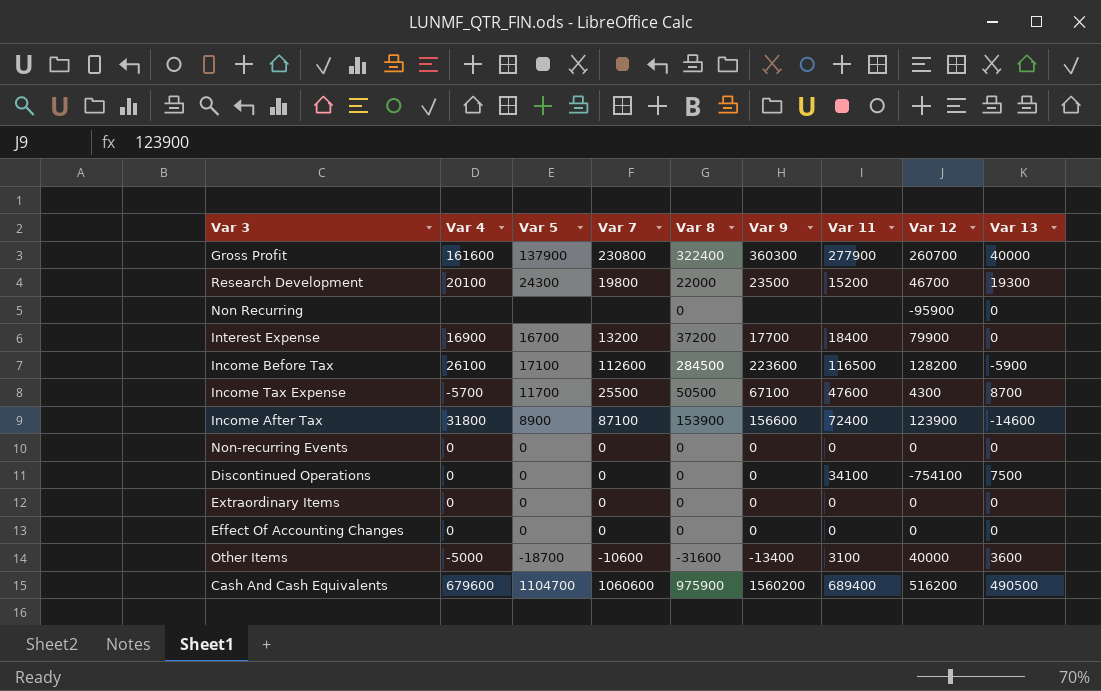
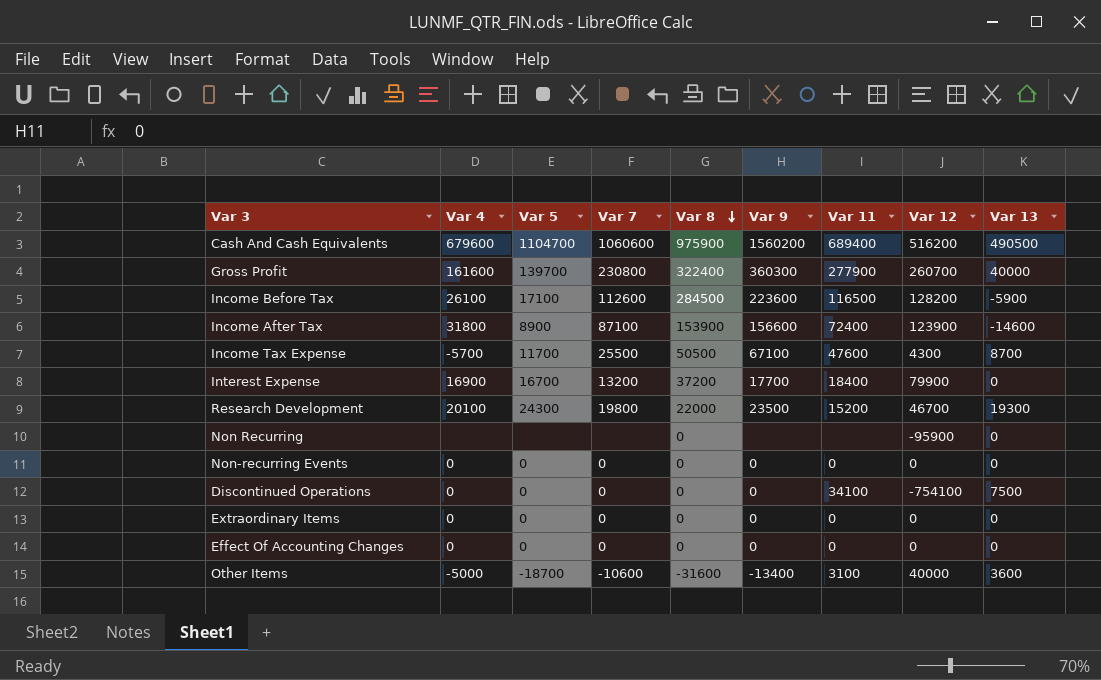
row order: none -> Var 8 descending
Gross Profit | Var 5: 137900 -> 139700

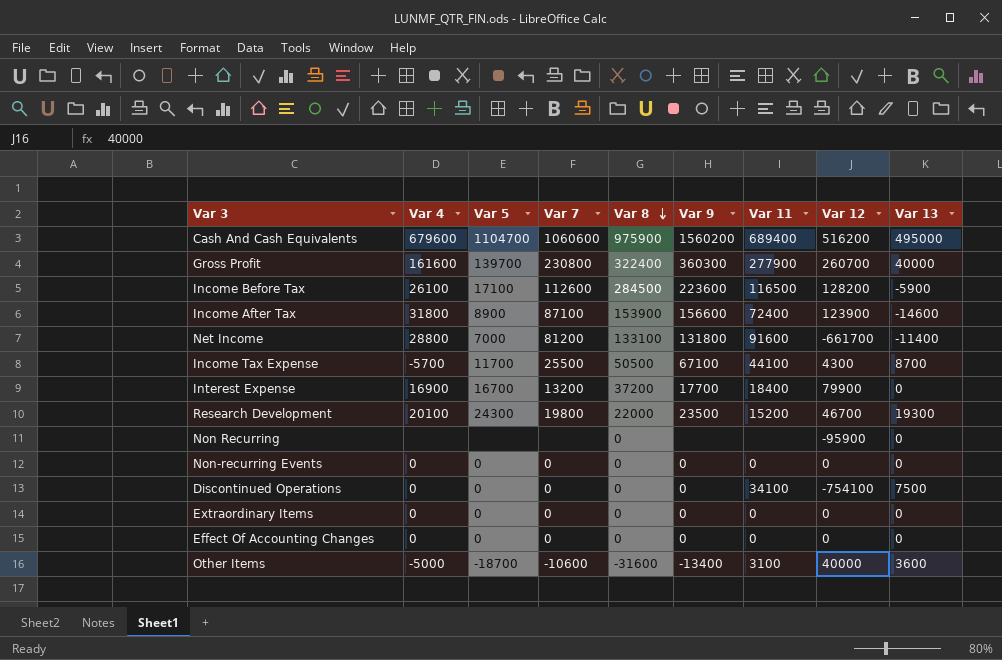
Cash And Cash Equivalents | Var 13: 490500 -> 495000
row Net Income: none -> 28800 | 7000 | 81200 | 133100 | 131800 | 91600 | -661700 | -11400
Income Tax Expense | Var 11: 47600 -> 44100

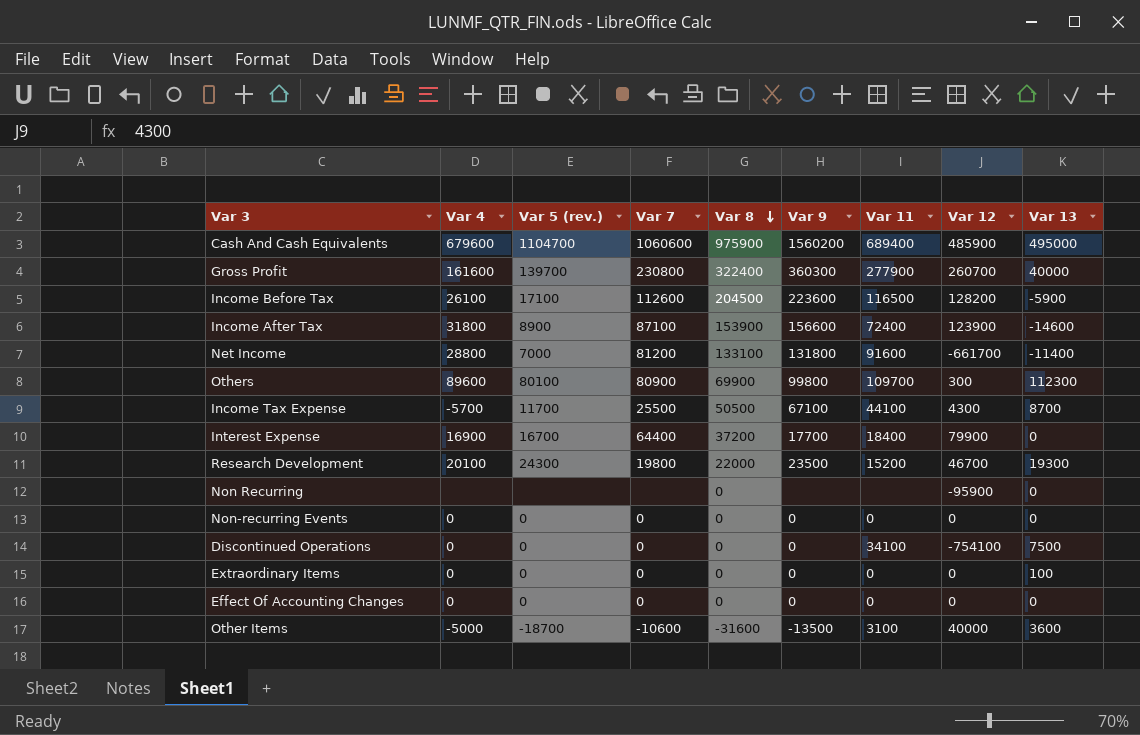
column name: Var 5 -> Var 5 (rev.)
Cash And Cash Equivalents | Var 12: 516200 -> 485900
Income Before Tax | Var 8: 284500 -> 204500
row Others: none -> 89600 | 80100 | 80900 | 69900 | 99800 | 109700 | 300 | 112300
Interest Expense | Var 7: 13200 -> 64400
Extraordinary Items | Var 13: 0 -> 100
Other Items | Var 9: -13400 -> -13500

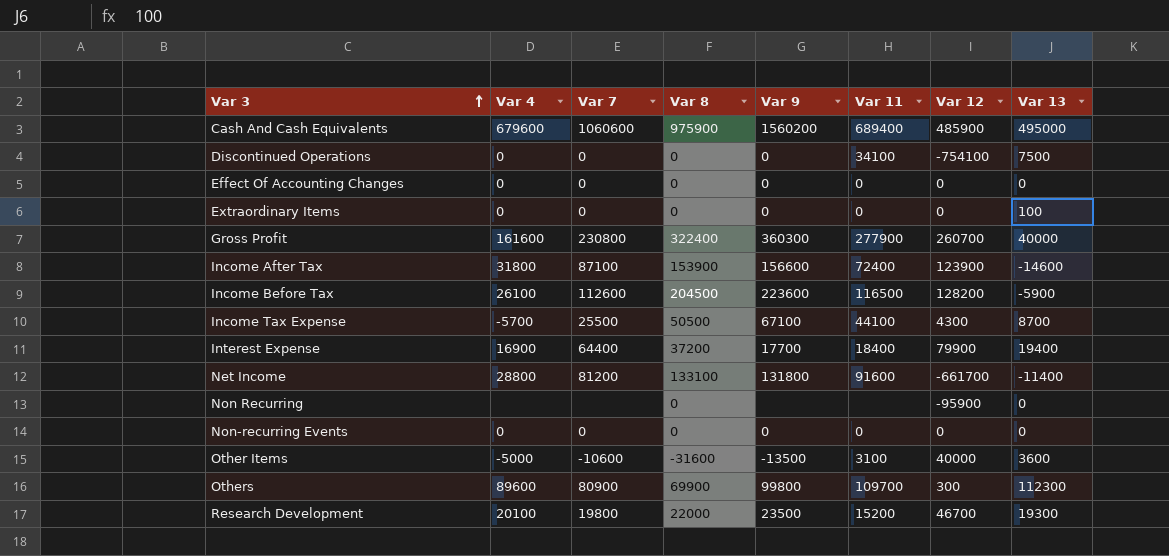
row order: Var 8 descending -> Var 3 ascending
column Var 5 (rev.) | position: 3 -> none
Interest Expense | Var 13: 0 -> 19400

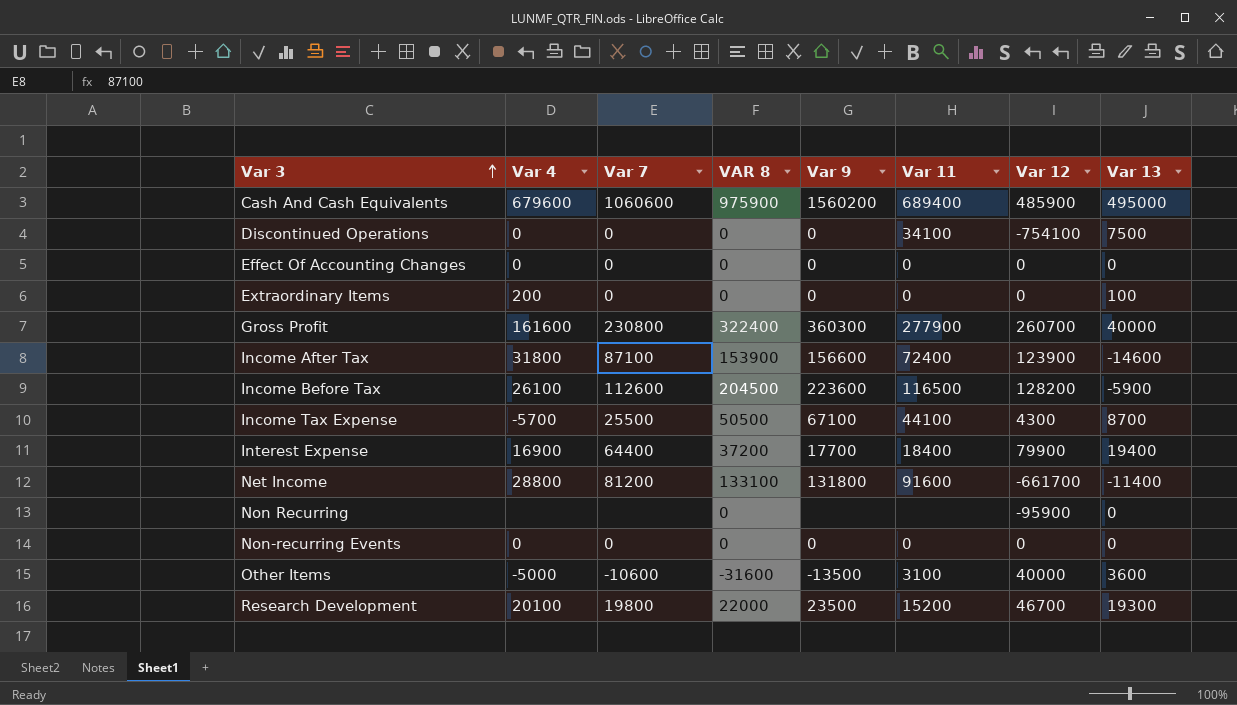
column name: Var 8 -> VAR 8
row Others: 89600 | 80900 | 69900 | 99800 | 109700 | 300 | 112300 -> none
Extraordinary Items | Var 4: 0 -> 200

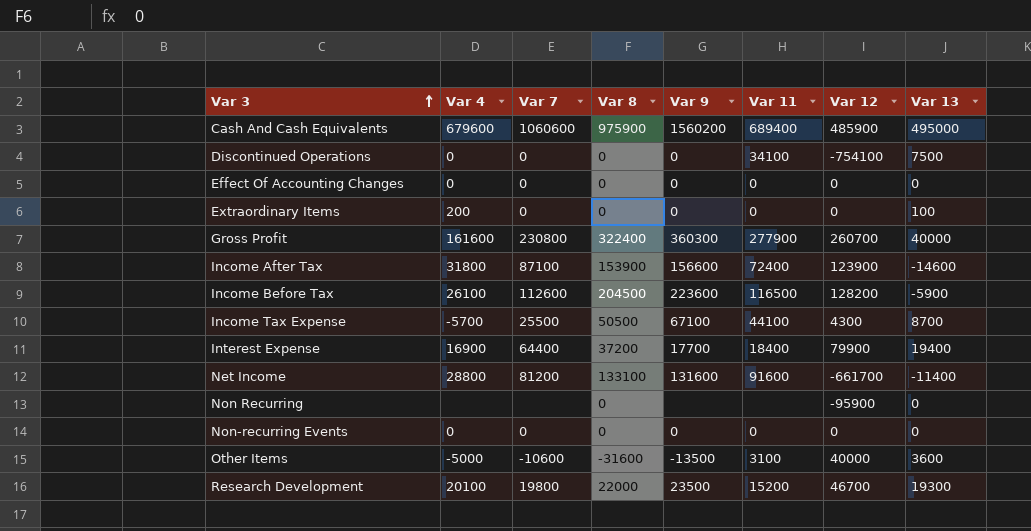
column name: VAR 8 -> Var 8
Net Income | Var 9: 131800 -> 131600

